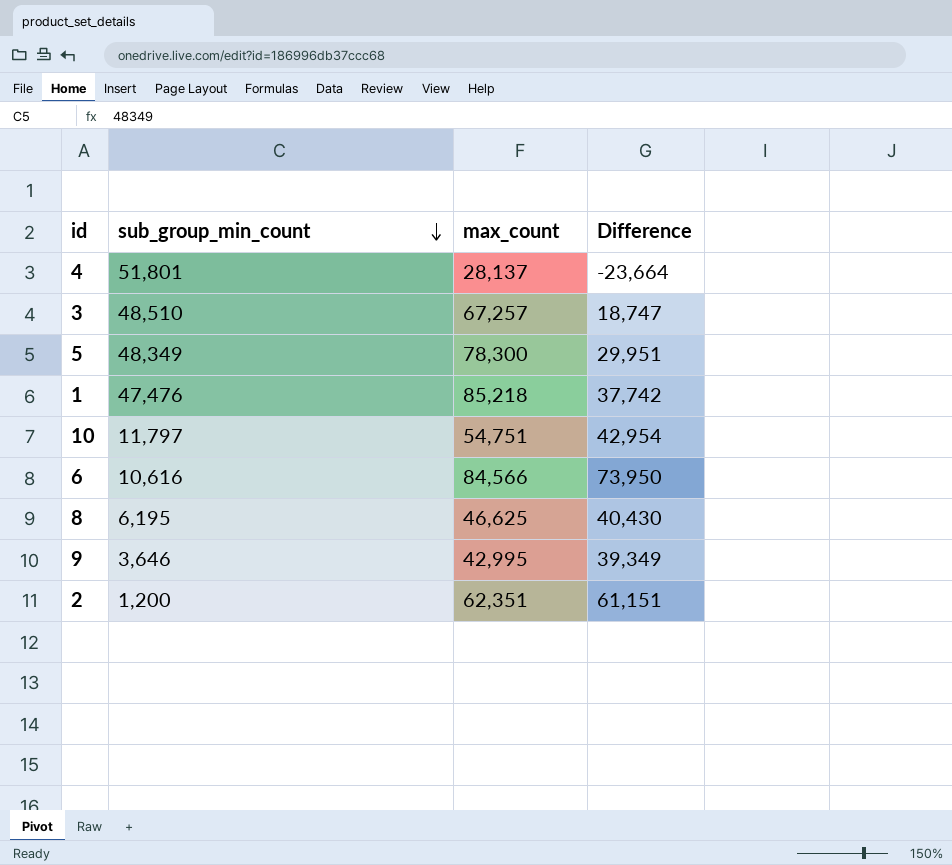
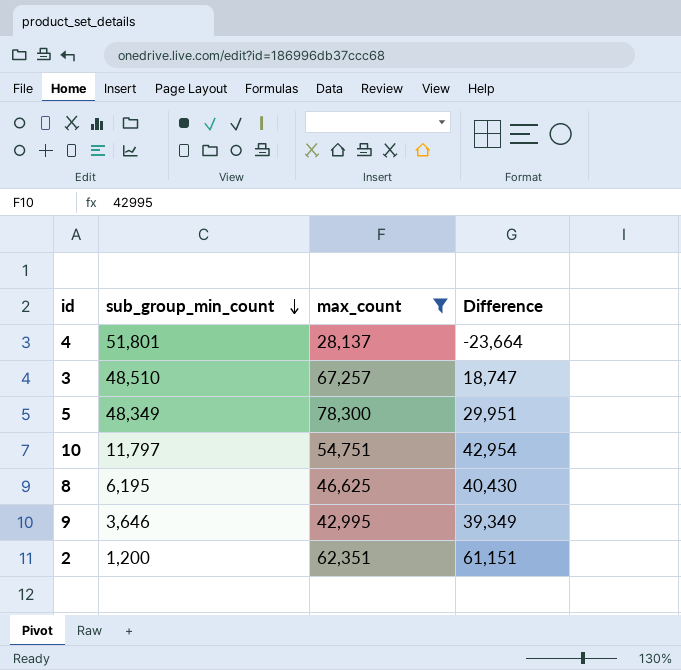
filter: none -> max_count <= 78,300

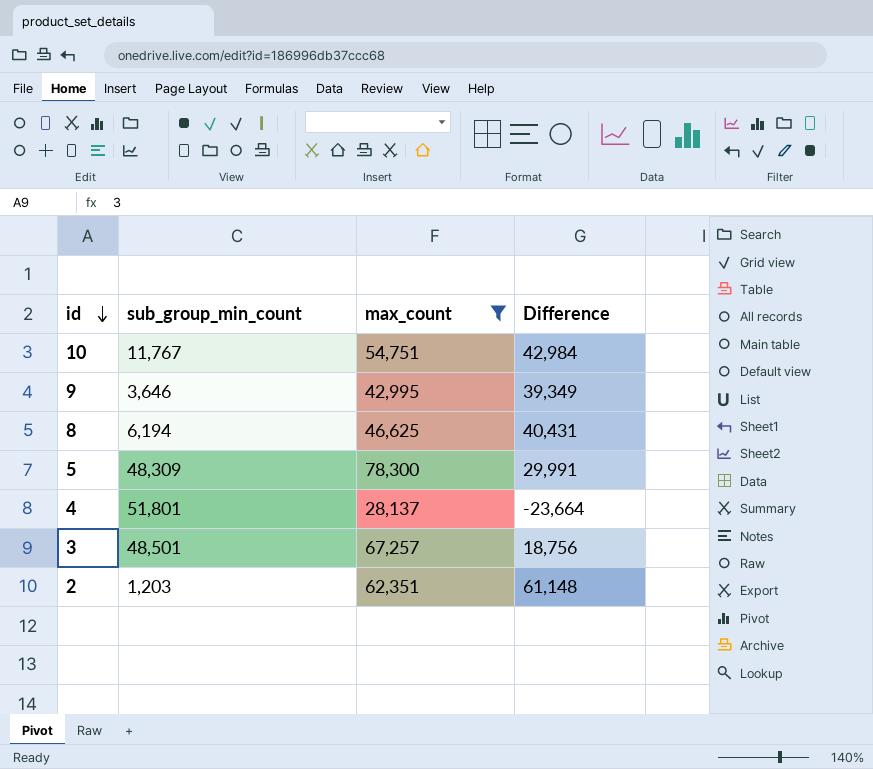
row order: sub_group_min_count descending -> id descending
10 | sub_group_min_count: 11,797 -> 11,767
10 | Difference: 42,954 -> 42,984
8 | sub_group_min_count: 6,195 -> 6,194
8 | Difference: 40,430 -> 40,431
5 | sub_group_min_count: 48,349 -> 48,309
5 | Difference: 29,951 -> 29,991
3 | sub_group_min_count: 48,510 -> 48,501
3 | Difference: 18,747 -> 18,756
2 | sub_group_min_count: 1,200 -> 1,203
2 | Difference: 61,151 -> 61,148

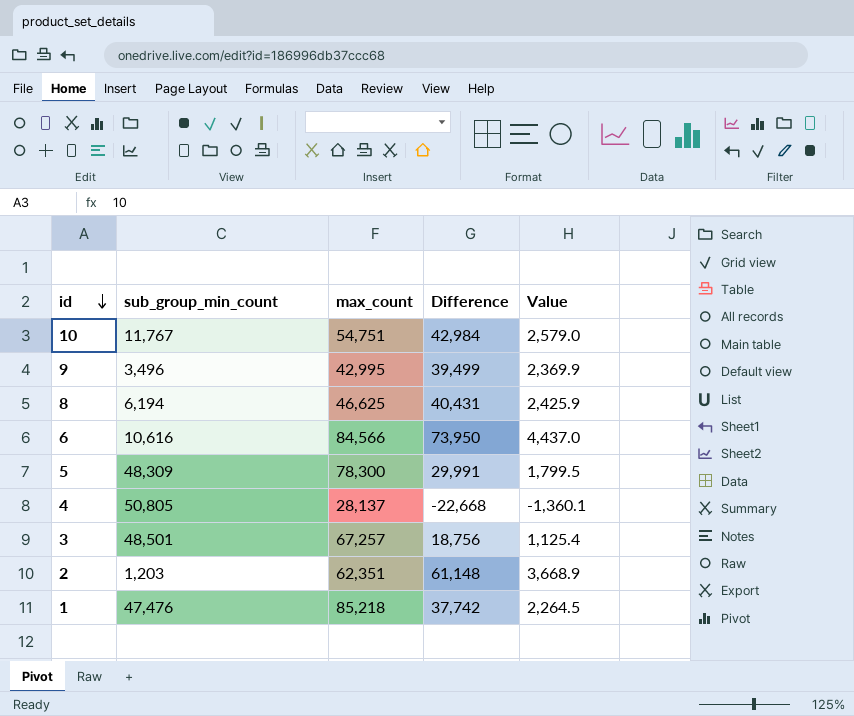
filter: max_count <= 78,300 -> none
column Value | formula: none -> [Difference] * 0.06
9 | sub_group_min_count: 3,646 -> 3,496
9 | Difference: 39,349 -> 39,499
4 | sub_group_min_count: 51,801 -> 50,805
4 | Difference: -23,664 -> -22,668

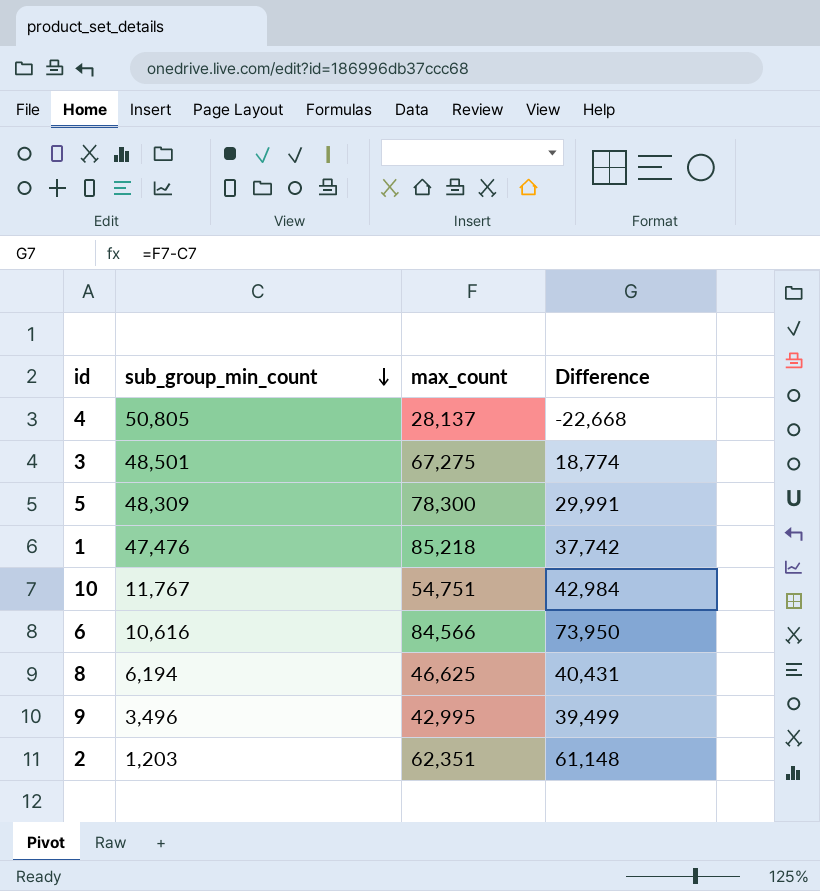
row order: id descending -> sub_group_min_count descending
column Value | formula: [Difference] * 0.06 -> none
3 | max_count: 67,257 -> 67,275
3 | Difference: 18,756 -> 18,774

